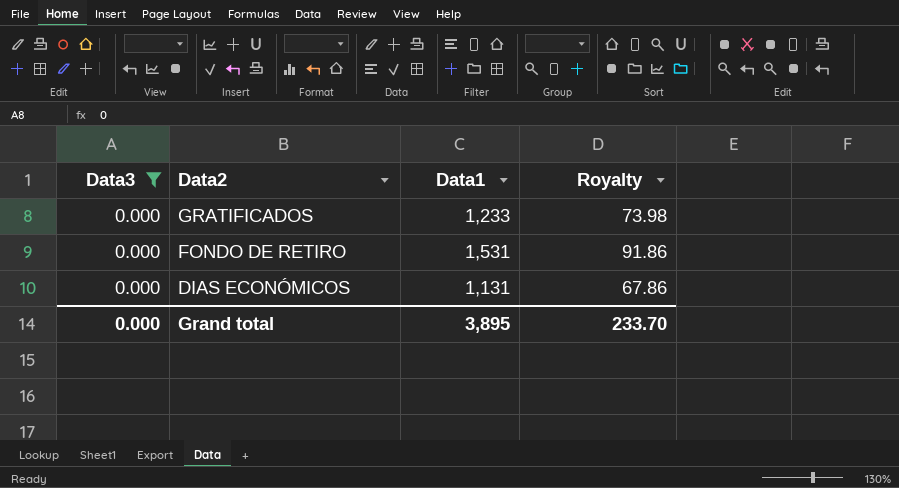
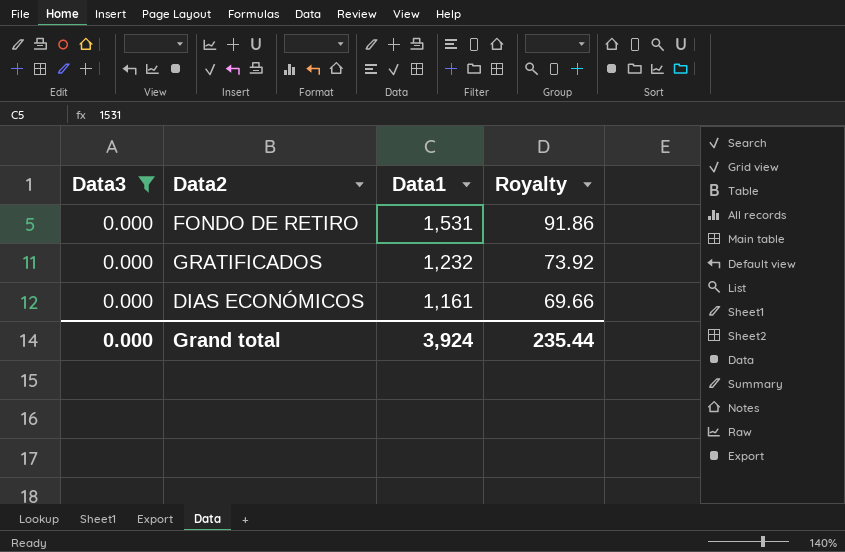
row order: Data2 descending -> Data1 descending
GRATIFICADOS | Data1: 1,233 -> 1,232
GRATIFICADOS | Royalty: 73.98 -> 73.92
DIAS ECONÓMICOS | Data1: 1,131 -> 1,161
DIAS ECONÓMICOS | Royalty: 67.86 -> 69.66
Grand total | Data1: 3,895 -> 3,924
Grand total | Royalty: 233.70 -> 235.44

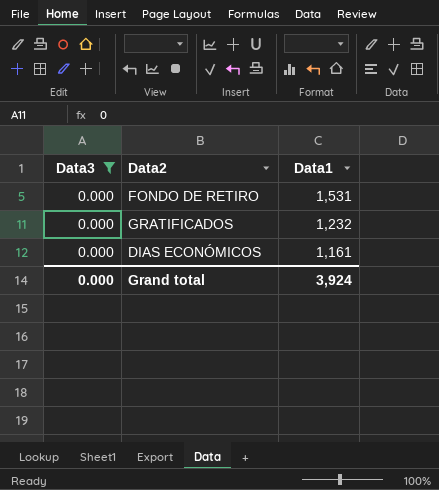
column Royalty | formula: [Data1] * 0.06 -> none

